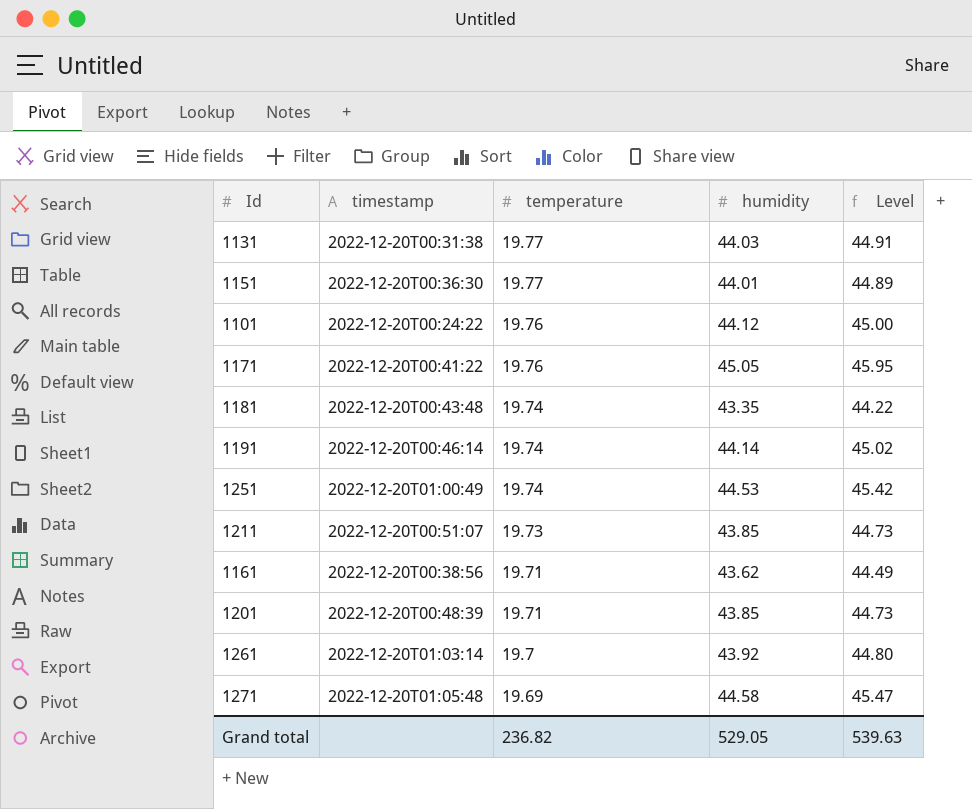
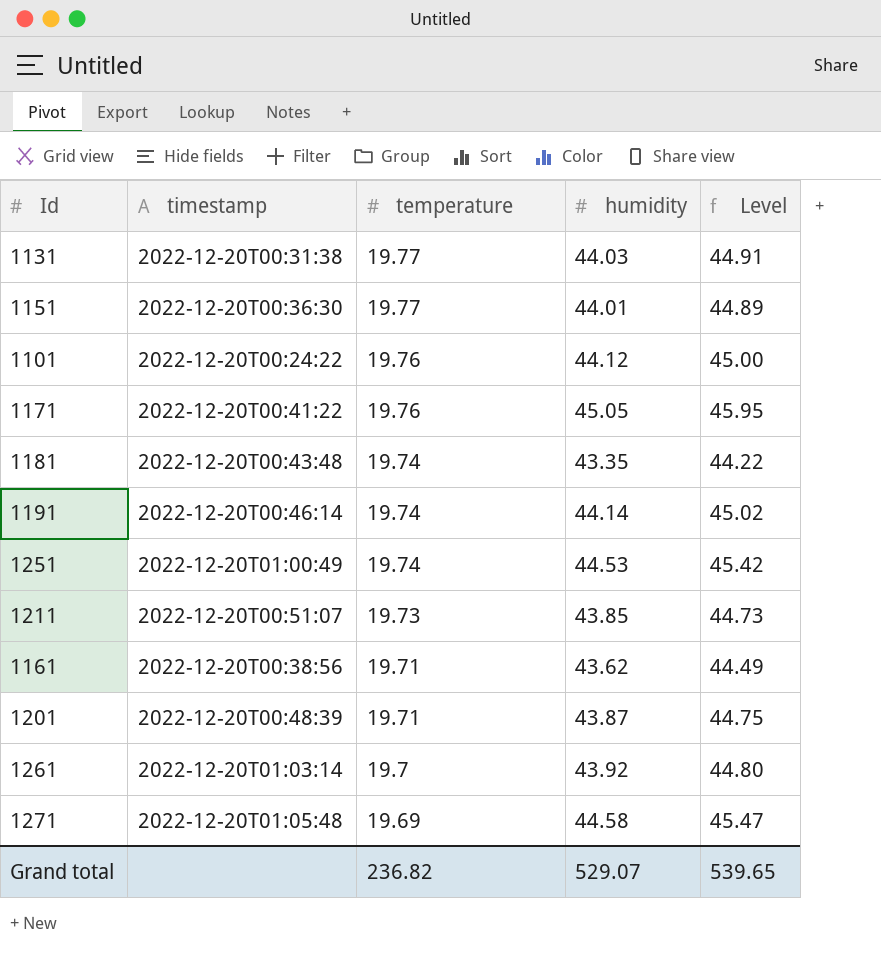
1201 | humidity: 43.85 -> 43.87
1201 | Level: 44.73 -> 44.75
Grand total | humidity: 529.05 -> 529.07
Grand total | Level: 539.63 -> 539.65

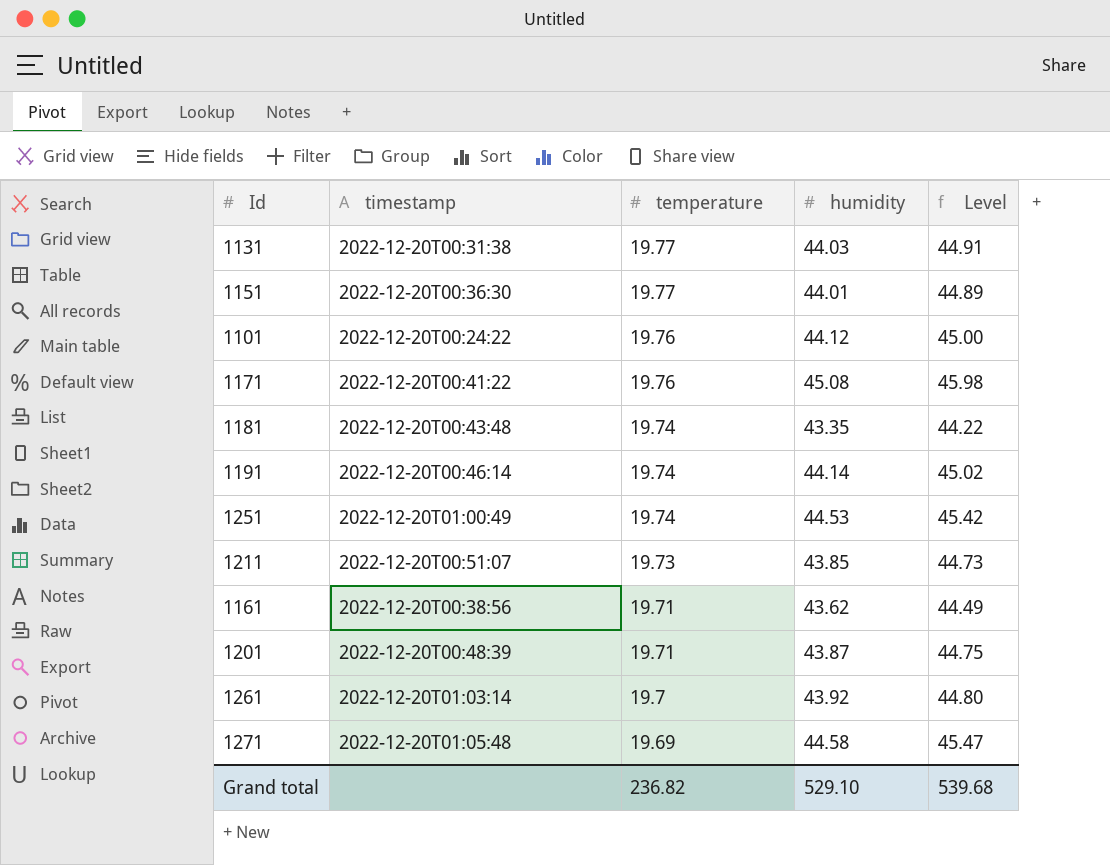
1171 | humidity: 45.05 -> 45.08
1171 | Level: 45.95 -> 45.98
Grand total | humidity: 529.07 -> 529.10
Grand total | Level: 539.65 -> 539.68

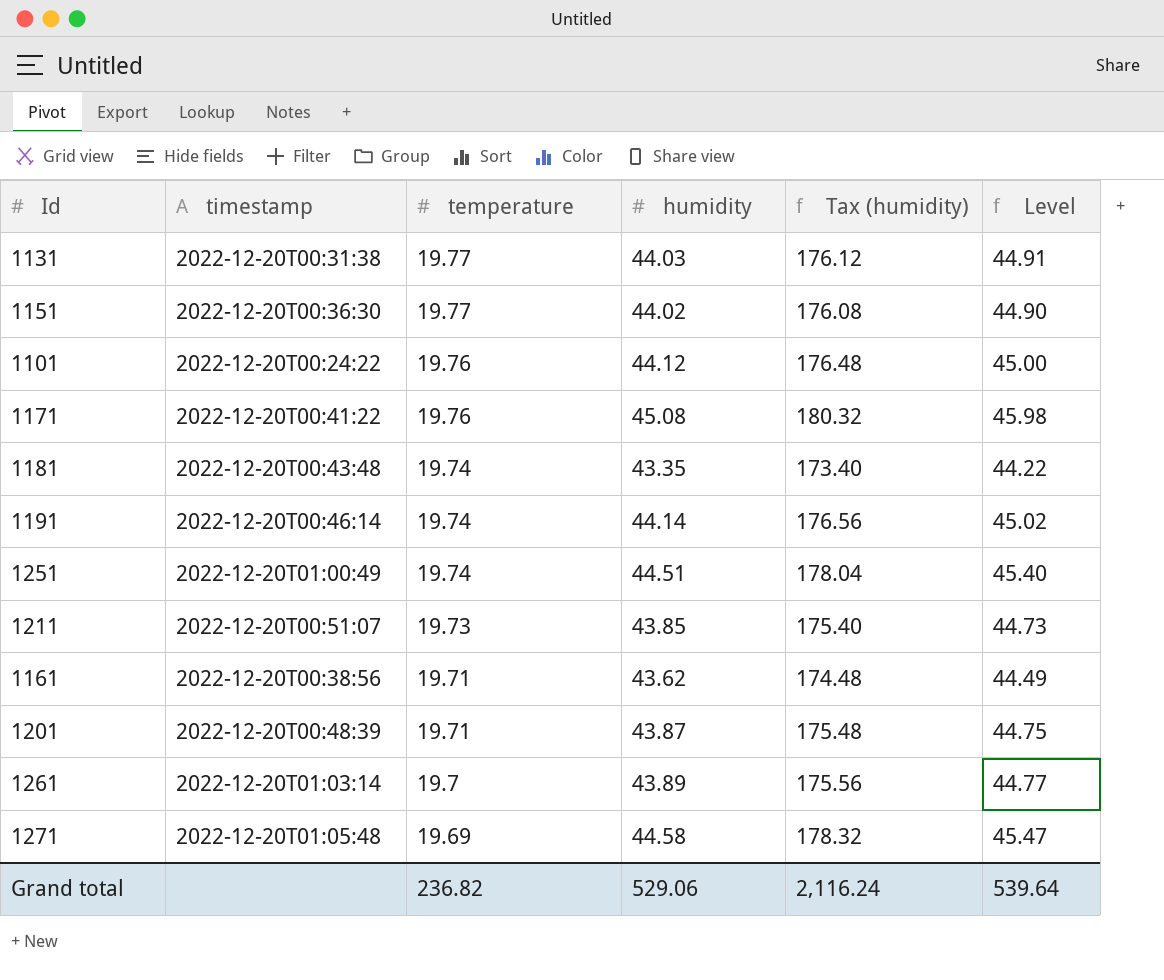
column Tax (humidity) | formula: none -> [humidity] * 4
1151 | humidity: 44.01 -> 44.02
1151 | Level: 44.89 -> 44.90
1251 | humidity: 44.53 -> 44.51
1251 | Level: 45.42 -> 45.40
1261 | humidity: 43.92 -> 43.89
1261 | Level: 44.80 -> 44.77
Grand total | humidity: 529.10 -> 529.06
Grand total | Level: 539.68 -> 539.64

